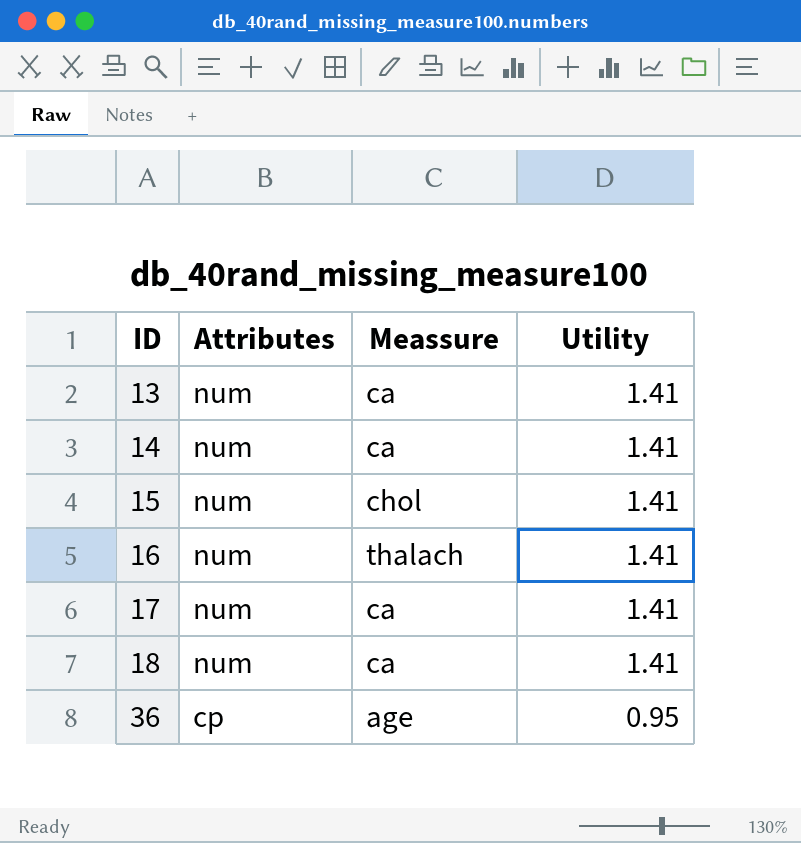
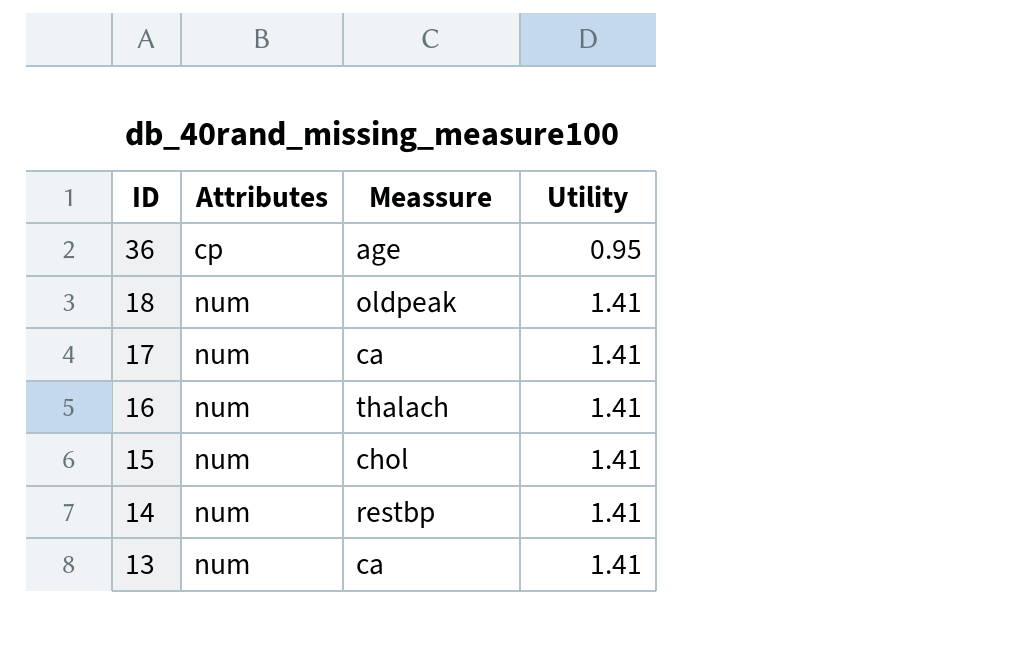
row order: ID ascending -> ID descending
18 | Meassure: ca -> oldpeak
14 | Meassure: ca -> restbp

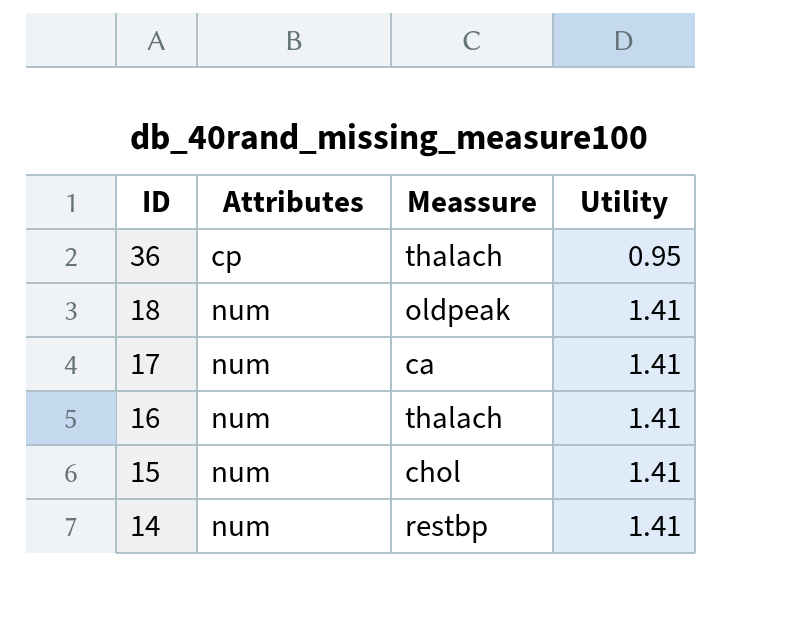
row 13: num | ca | 1.41 -> none
36 | Meassure: age -> thalach

